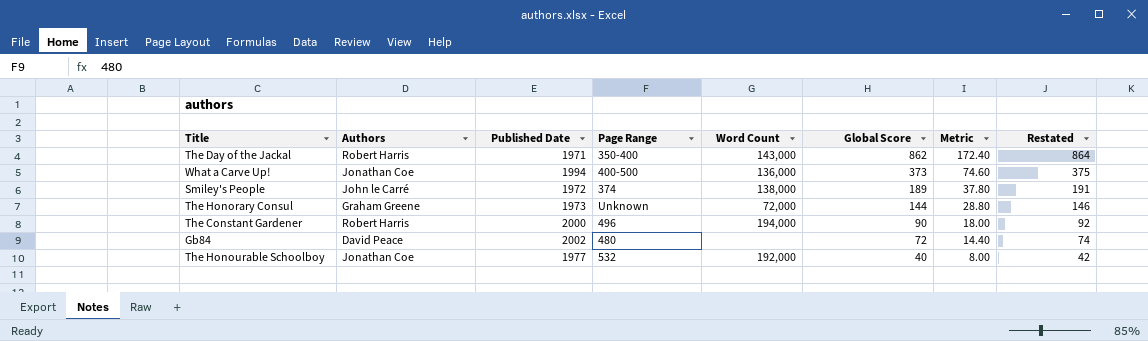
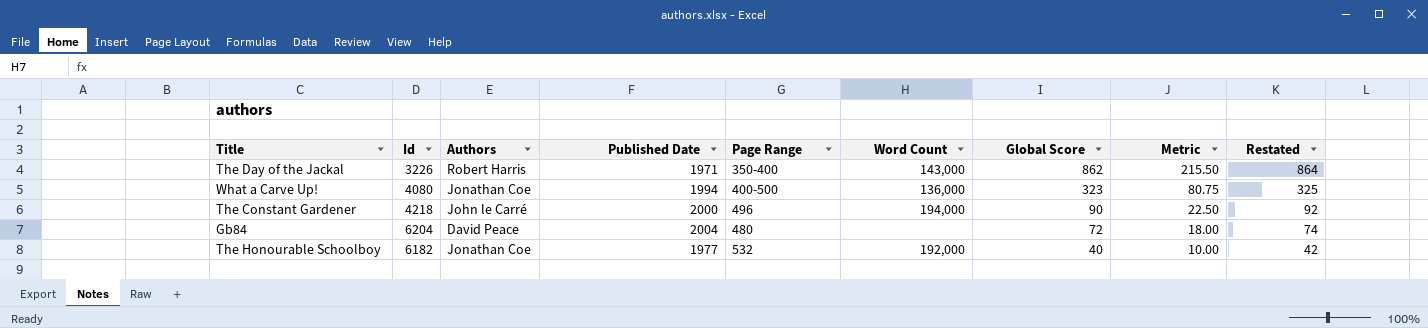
column Id | position: none -> 2
column Metric | formula: [Global Score] * 0.2 -> [Global Score] * 0.25
row Smiley's People: John le Carré | 1972 | 374 | 138,000 | 189 | 37.80 | 191 -> none
row The Honorary Consul: Graham Greene | 1973 | Unknown | 72,000 | 144 | 28.80 | 146 -> none
What a Carve Up! | Global Score: 373 -> 323
What a Carve Up! | Restated: 375 -> 325
The Constant Gardener | Authors: Robert Harris -> John le Carré
Gb84 | Published Date: 2002 -> 2004

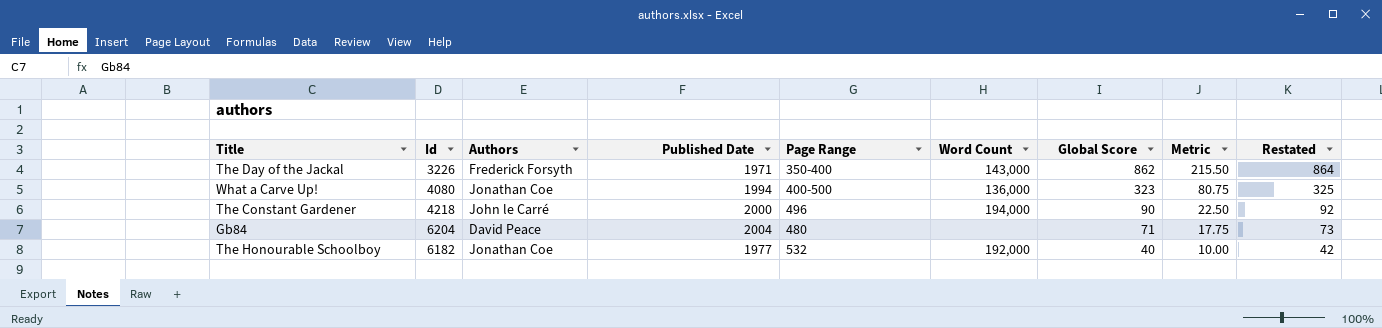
The Day of the Jackal | Authors: Robert Harris -> Frederick Forsyth
Gb84 | Global Score: 72 -> 71
Gb84 | Metric: 18.00 -> 17.75
Gb84 | Restated: 74 -> 73

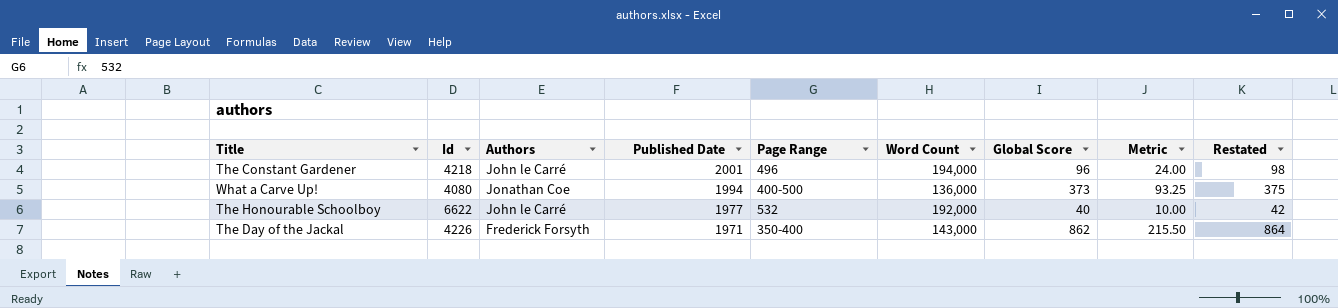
row order: Global Score descending -> Published Date descending
row Gb84: 6204 | David Peace | 2004 | 480 | none | 71 | 17.75 | 73 -> none
The Constant Gardener | Published Date: 2000 -> 2001
The Constant Gardener | Global Score: 90 -> 96
The Constant Gardener | Metric: 22.50 -> 24.00
The Constant Gardener | Restated: 92 -> 98
What a Carve Up! | Global Score: 323 -> 373
What a Carve Up! | Metric: 80.75 -> 93.25
What a Carve Up! | Restated: 325 -> 375
The Honourable Schoolboy | Id: 6182 -> 6622
The Honourable Schoolboy | Authors: Jonathan Coe -> John le Carré
The Day of the Jackal | Id: 3226 -> 4226

